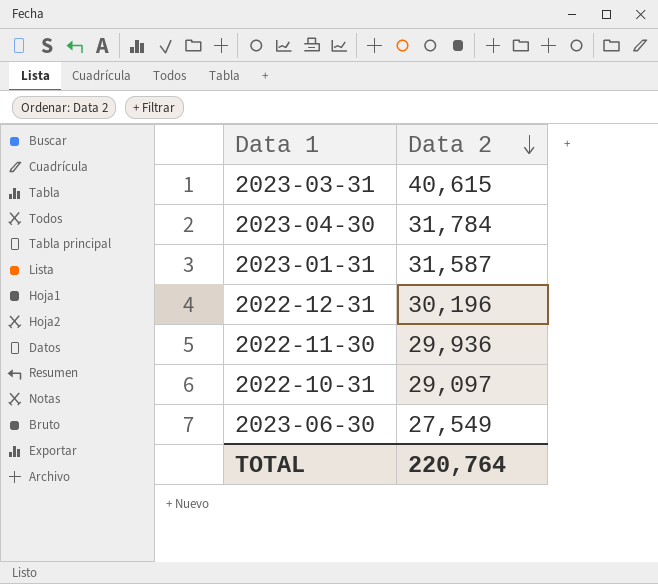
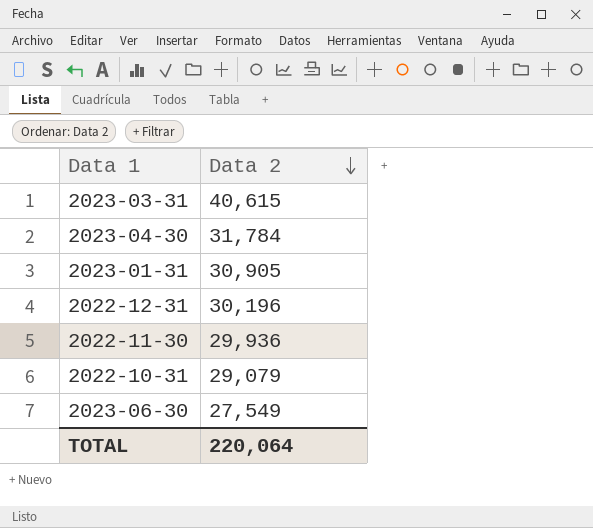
2023-01-31 | Data 2: 31,587 -> 30,905
2022-10-31 | Data 2: 29,097 -> 29,079
TOTAL | Data 2: 220,764 -> 220,064

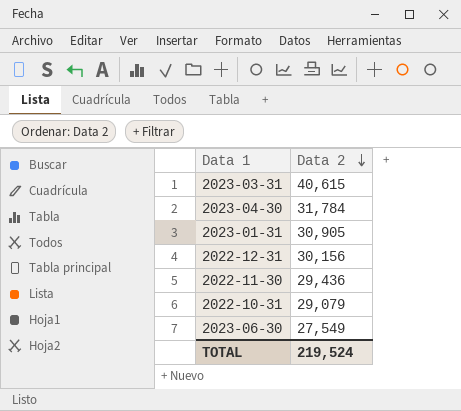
2022-12-31 | Data 2: 30,196 -> 30,156
2022-11-30 | Data 2: 29,936 -> 29,436
TOTAL | Data 2: 220,064 -> 219,524

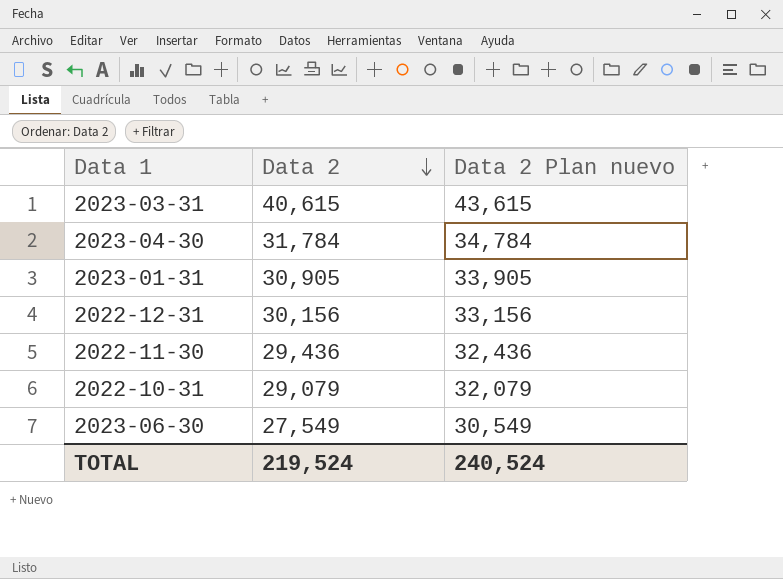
column Data 2 Plan nuevo | formula: none -> [Data 2] + 3

